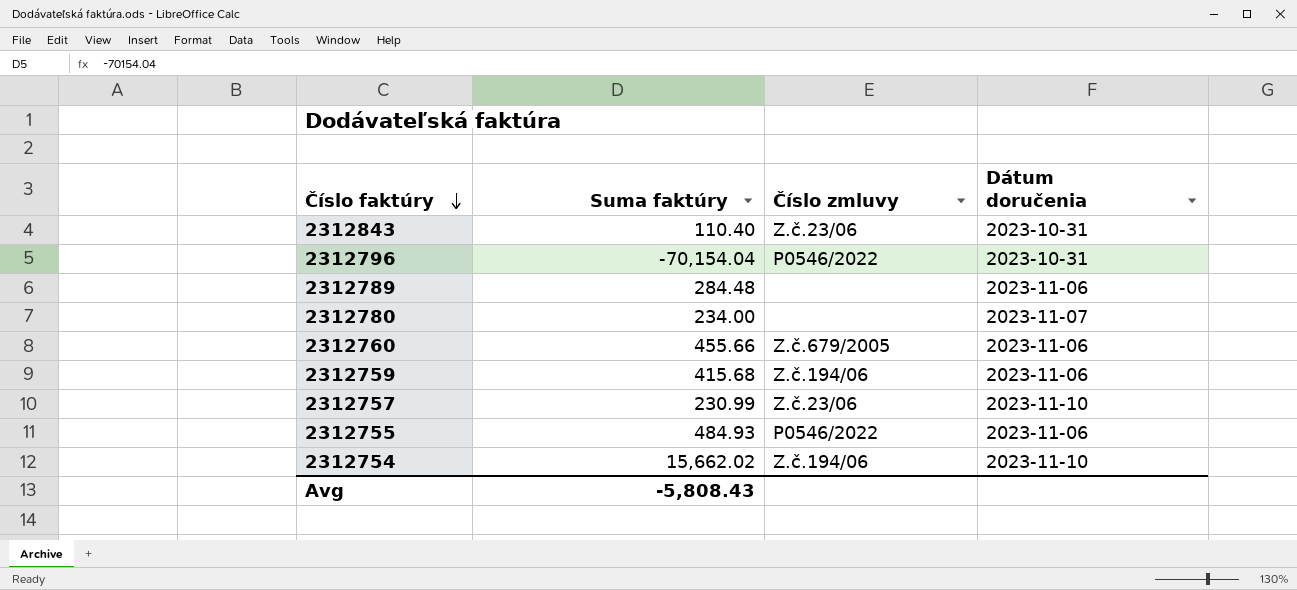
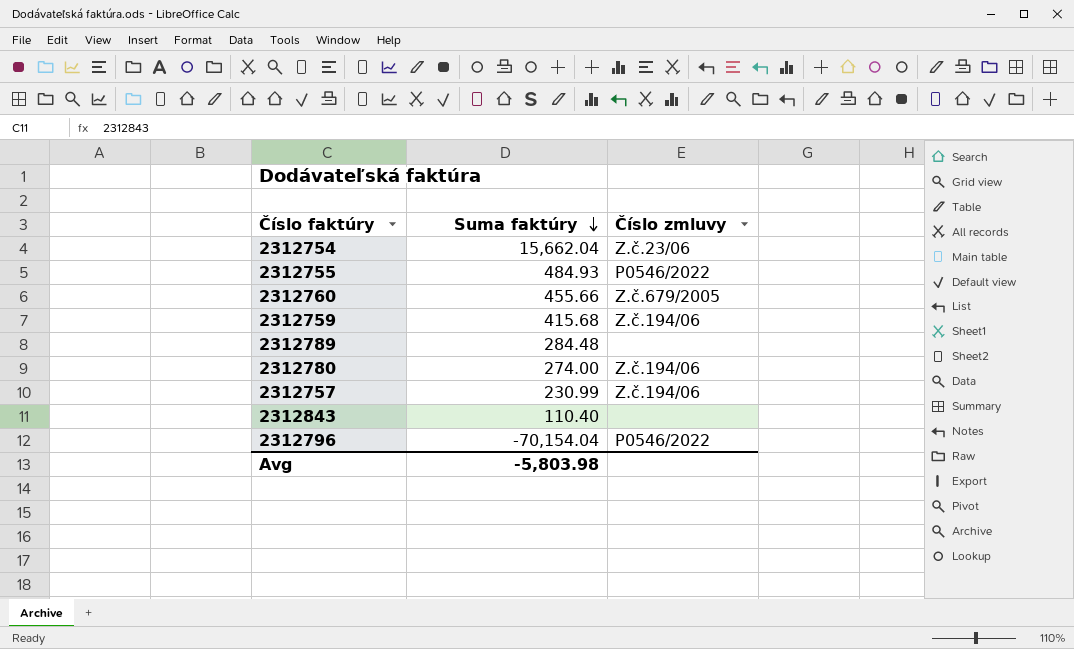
row order: Číslo faktúry descending -> Suma faktúry descending
column Dátum doručenia | position: 4 -> none
2312754 | Suma faktúry: 15,662.02 -> 15,662.04
2312754 | Číslo zmluvy: Z.č.194/06 -> Z.č.23/06
2312780 | Suma faktúry: 234.00 -> 274.00
2312780 | Číslo zmluvy: none -> Z.č.194/06
2312757 | Číslo zmluvy: Z.č.23/06 -> Z.č.194/06
2312843 | Číslo zmluvy: Z.č.23/06 -> none
Avg | Suma faktúry: -5,808.43 -> -5,803.98

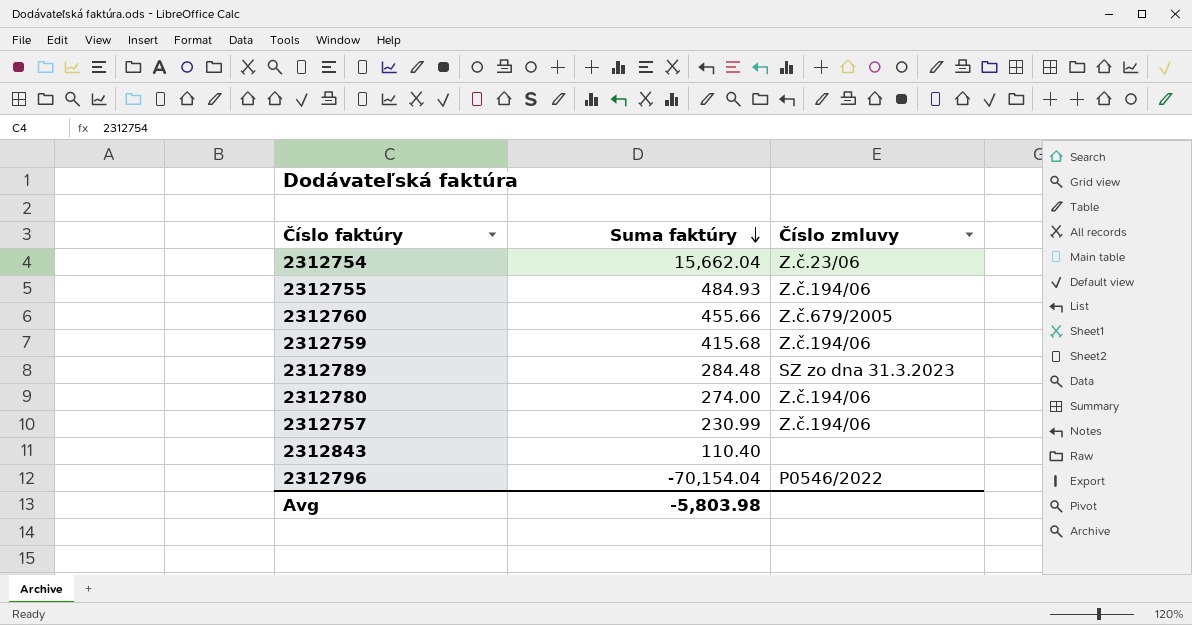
2312755 | Číslo zmluvy: P0546/2022 -> Z.č.194/06
2312789 | Číslo zmluvy: none -> SZ zo dna 31.3.2023

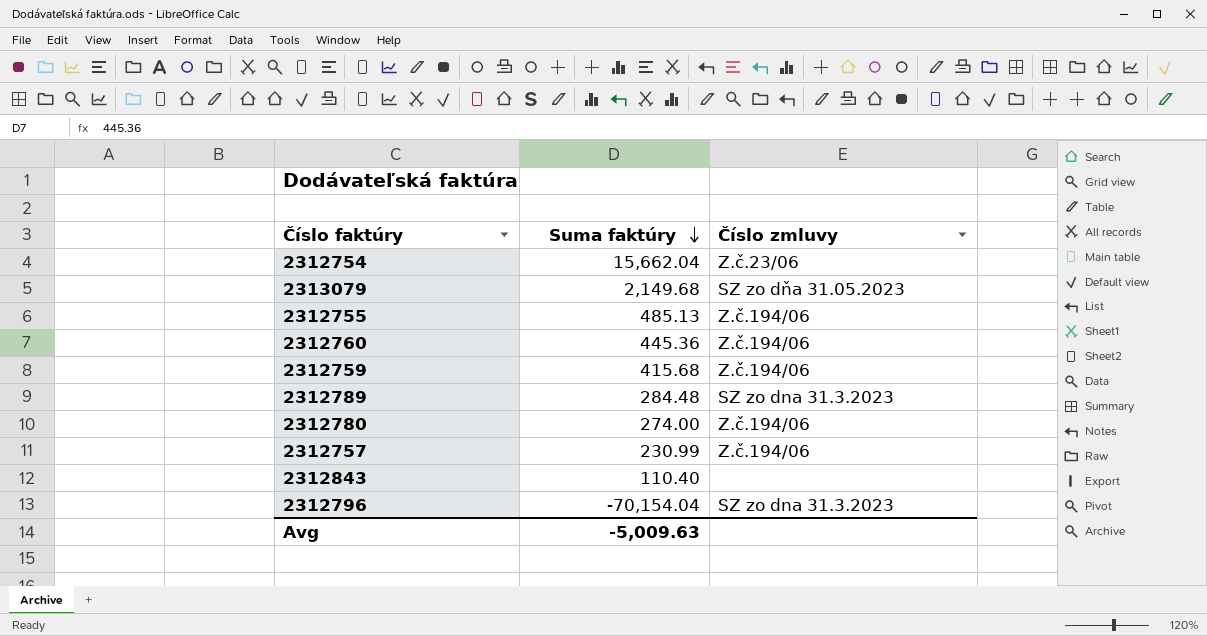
row 2313079: none -> 2,149.68 | SZ zo dňa 31.05.2023
2312755 | Suma faktúry: 484.93 -> 485.13
2312760 | Suma faktúry: 455.66 -> 445.36
2312760 | Číslo zmluvy: Z.č.679/2005 -> Z.č.194/06
2312796 | Číslo zmluvy: P0546/2022 -> SZ zo dna 31.3.2023
Avg | Suma faktúry: -5,803.98 -> -5,009.63

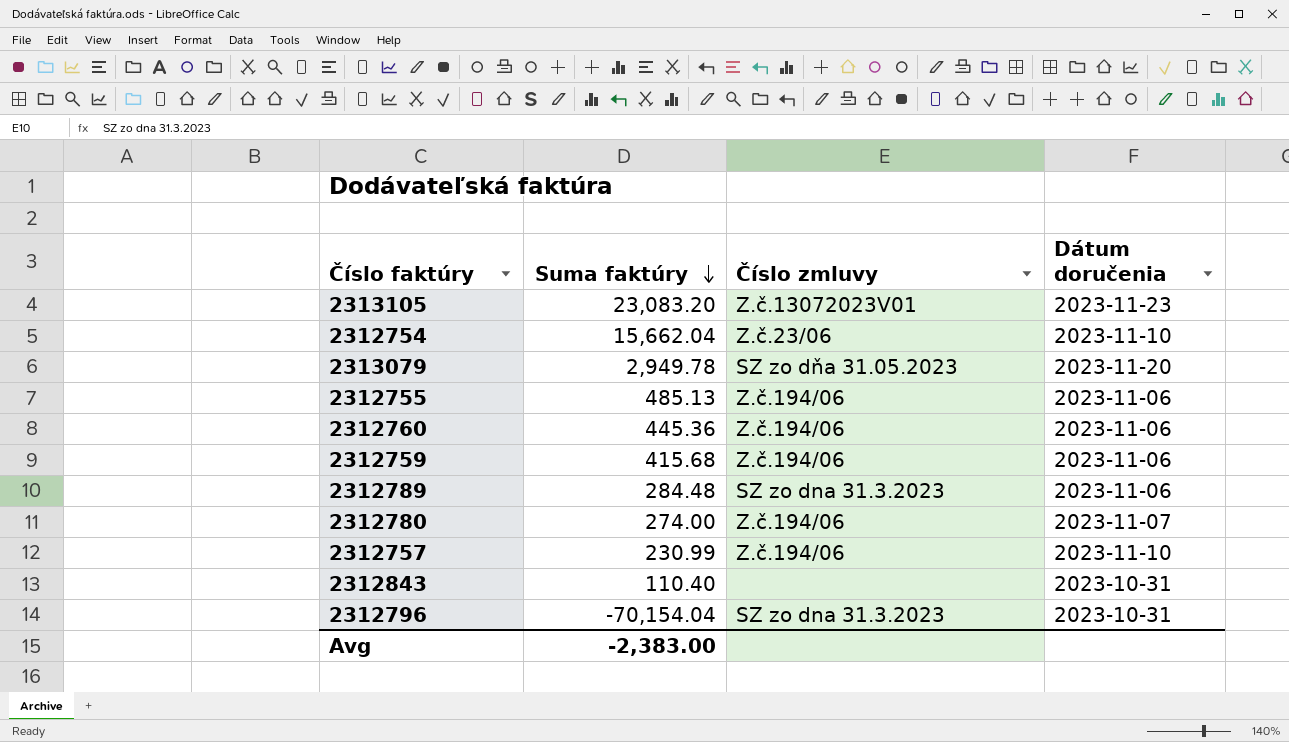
column Dátum doručenia | position: none -> 4
row 2313105: none -> 23,083.20 | Z.č.13072023V01 | 2023-11-23
2313079 | Suma faktúry: 2,149.68 -> 2,949.78
Avg | Suma faktúry: -5,009.63 -> -2,383.00

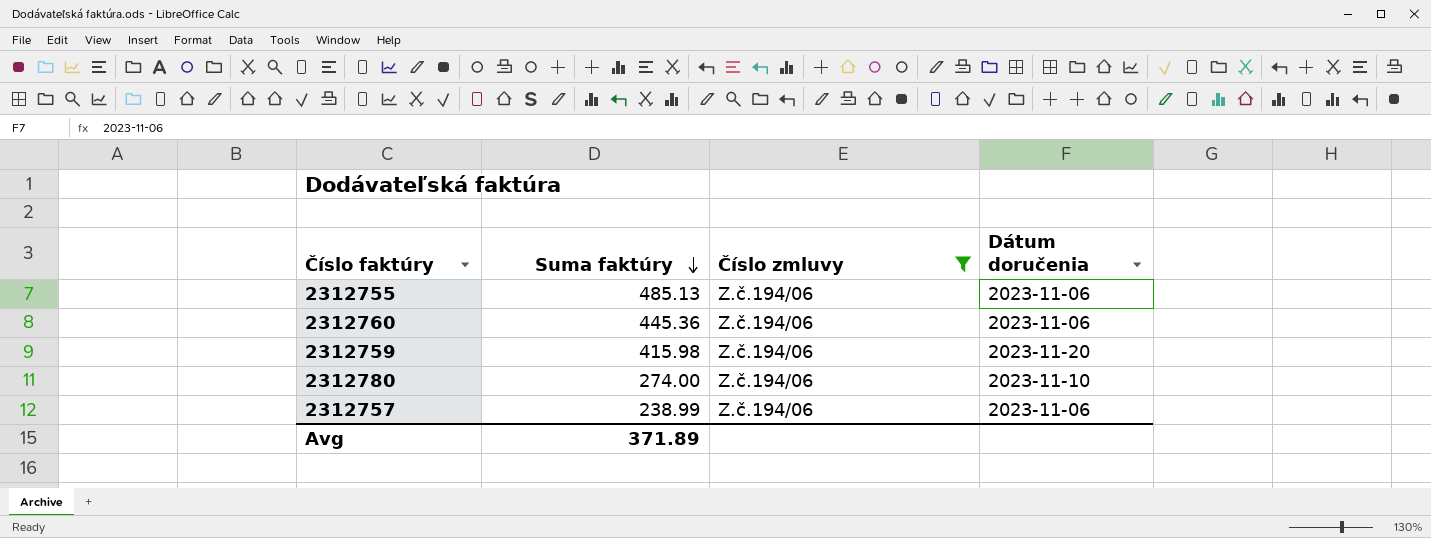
filter: none -> Číslo zmluvy = Z.č.194/06
2312759 | Suma faktúry: 415.68 -> 415.98
2312759 | Dátum doručenia: 2023-11-06 -> 2023-11-20
2312780 | Dátum doručenia: 2023-11-07 -> 2023-11-10
2312757 | Suma faktúry: 230.99 -> 238.99
2312757 | Dátum doručenia: 2023-11-10 -> 2023-11-06
Avg | Suma faktúry: -2,383.00 -> 371.89

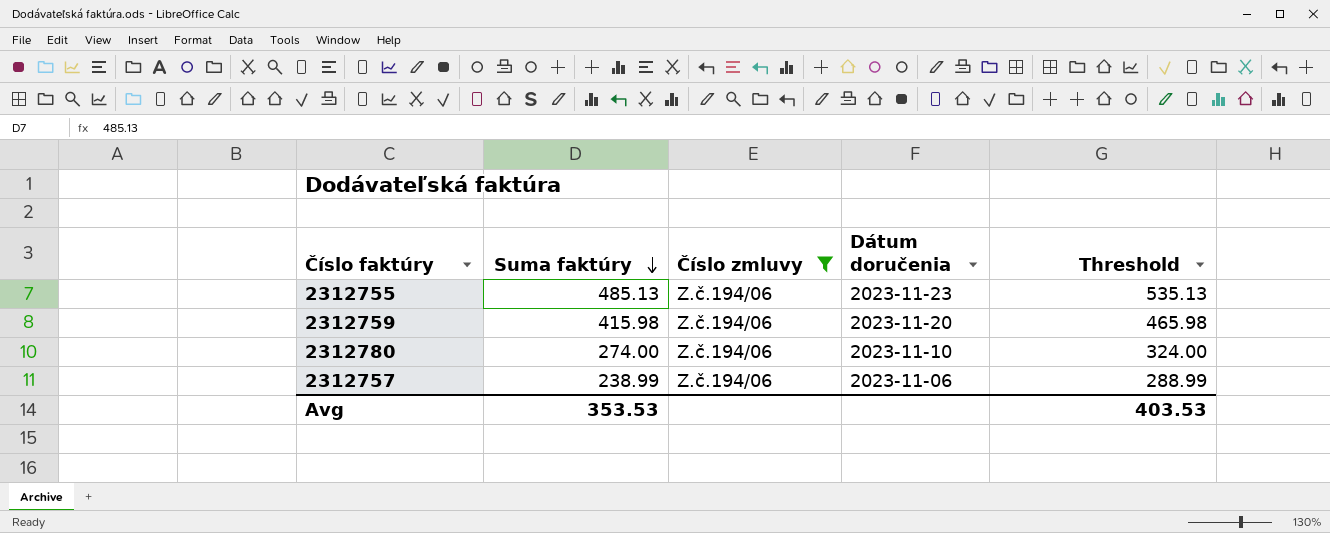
column Threshold | formula: none -> [Suma faktúry] + 50
row 2312760: 445.36 | Z.č.194/06 | 2023-11-06 -> none
2312755 | Dátum doručenia: 2023-11-06 -> 2023-11-23
Avg | Suma faktúry: 371.89 -> 353.53

